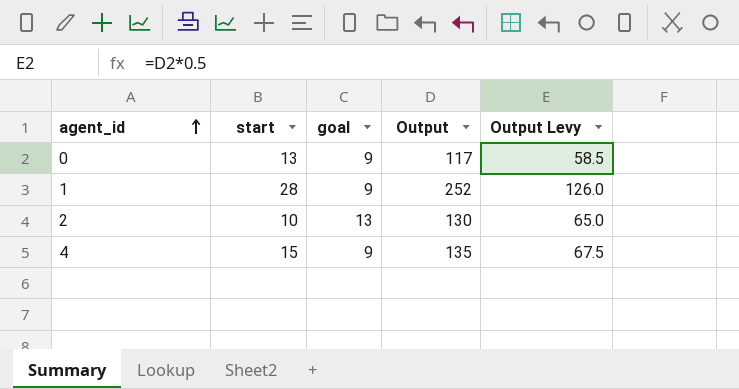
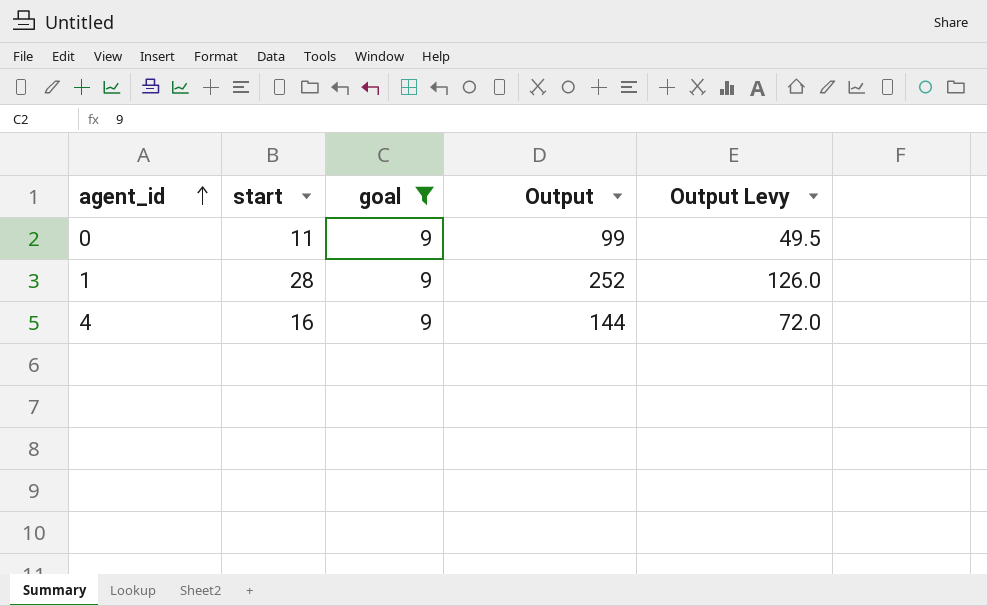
filter: none -> goal = 9
0 | start: 13 -> 11
0 | Output: 117 -> 99
0 | Output Levy: 58.5 -> 49.5
4 | start: 15 -> 16
4 | Output: 135 -> 144
4 | Output Levy: 67.5 -> 72.0

